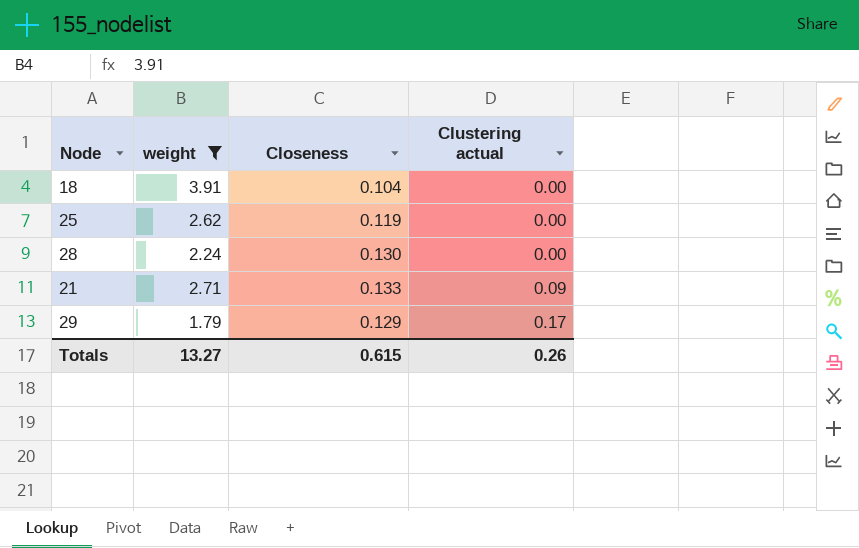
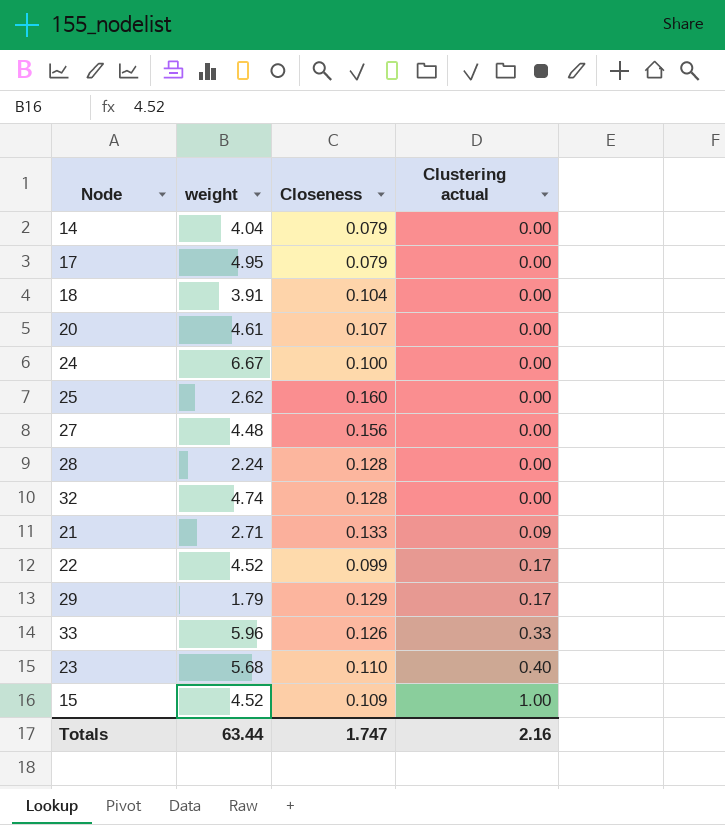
filter: weight <= 3.91 -> none
25 | Closeness: 0.119 -> 0.160
28 | Closeness: 0.130 -> 0.128
Totals | weight: 13.27 -> 63.44
Totals | Closeness: 0.615 -> 1.747
Totals | Clustering actual: 0.26 -> 2.16

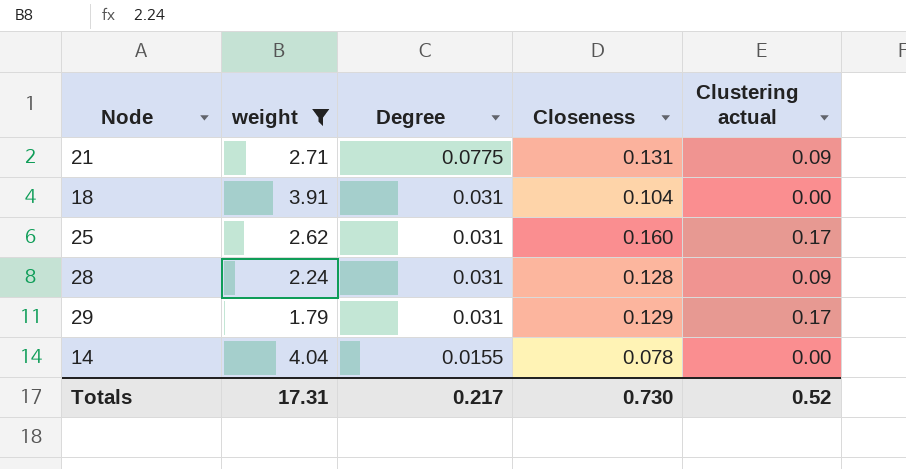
filter: none -> weight <= 4.04
row order: Clustering actual ascending -> Degree descending
column Degree | position: none -> 3
21 | Closeness: 0.133 -> 0.131
25 | Clustering actual: 0.00 -> 0.17
28 | Clustering actual: 0.00 -> 0.09
14 | Closeness: 0.079 -> 0.078
Totals | weight: 63.44 -> 17.31
Totals | Closeness: 1.747 -> 0.730
Totals | Clustering actual: 2.16 -> 0.52

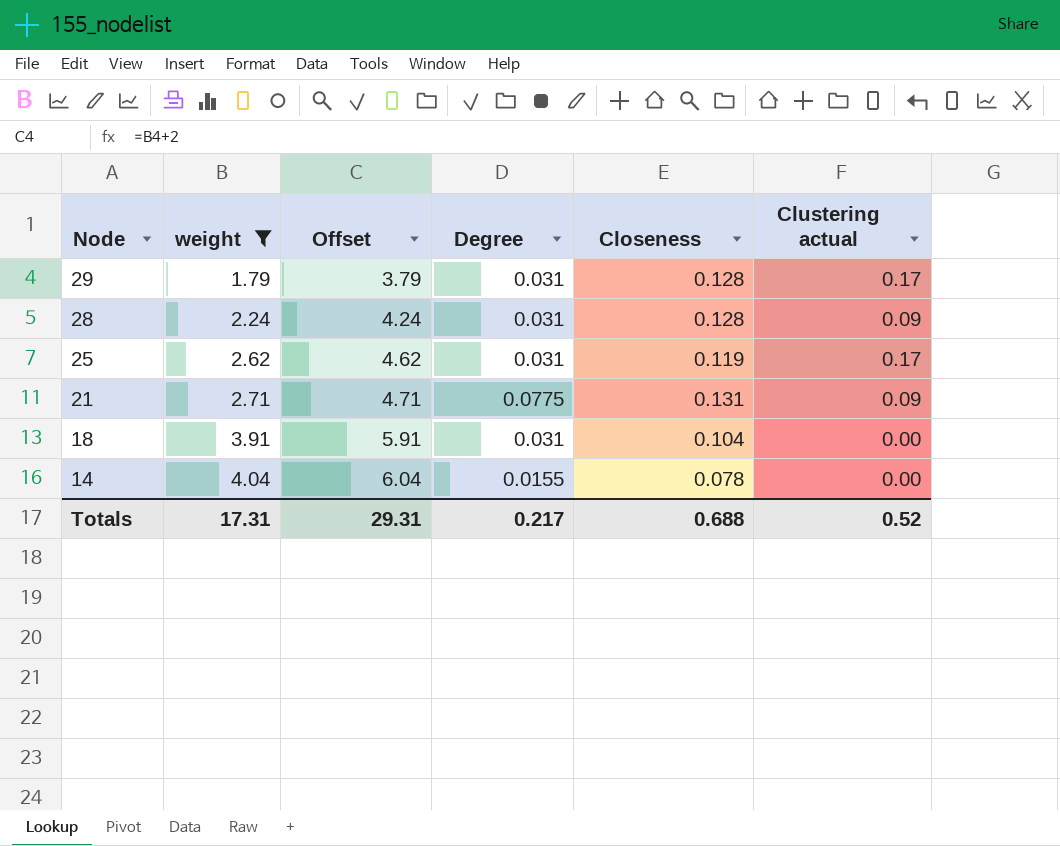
row order: Degree descending -> Node descending
column Offset | formula: none -> [weight] + 2
29 | Closeness: 0.129 -> 0.128
25 | Closeness: 0.160 -> 0.119
Totals | Closeness: 0.730 -> 0.688

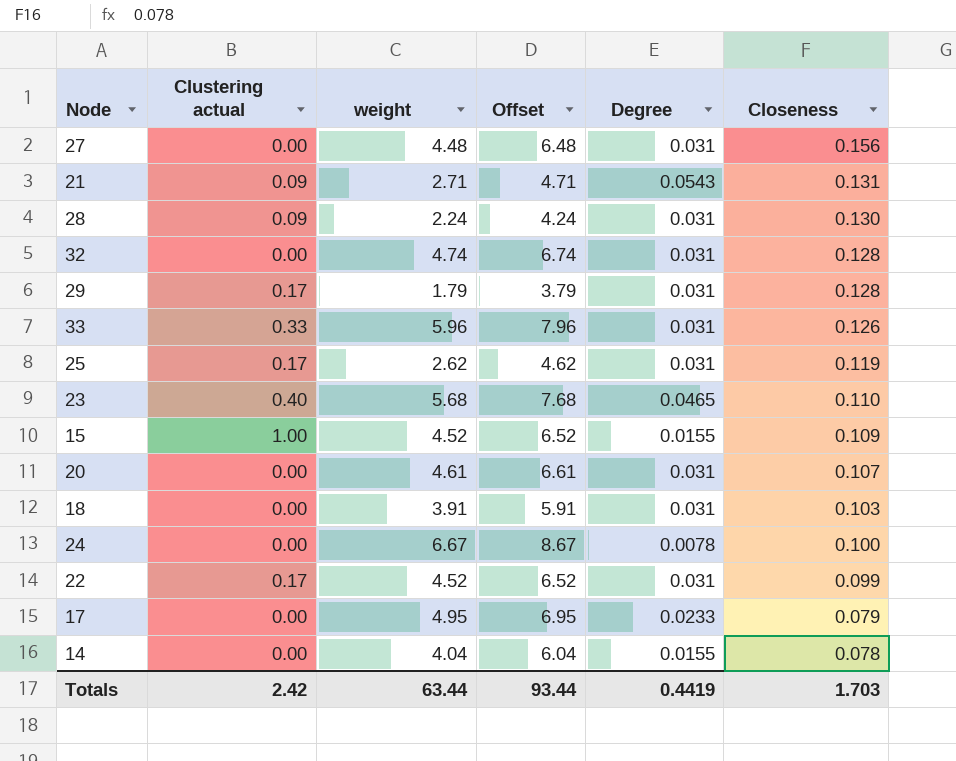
filter: weight <= 4.04 -> none
row order: Node descending -> Closeness descending
column Clustering actual | position: 6 -> 2
21 | Degree: 0.0775 -> 0.0543
28 | Closeness: 0.128 -> 0.130
18 | Closeness: 0.104 -> 0.103
Totals | Clustering actual: 0.52 -> 2.42
Totals | weight: 17.31 -> 63.44
Totals | Offset: 29.31 -> 93.44
Totals | Degree: 0.217 -> 0.4419
Totals | Closeness: 0.688 -> 1.703

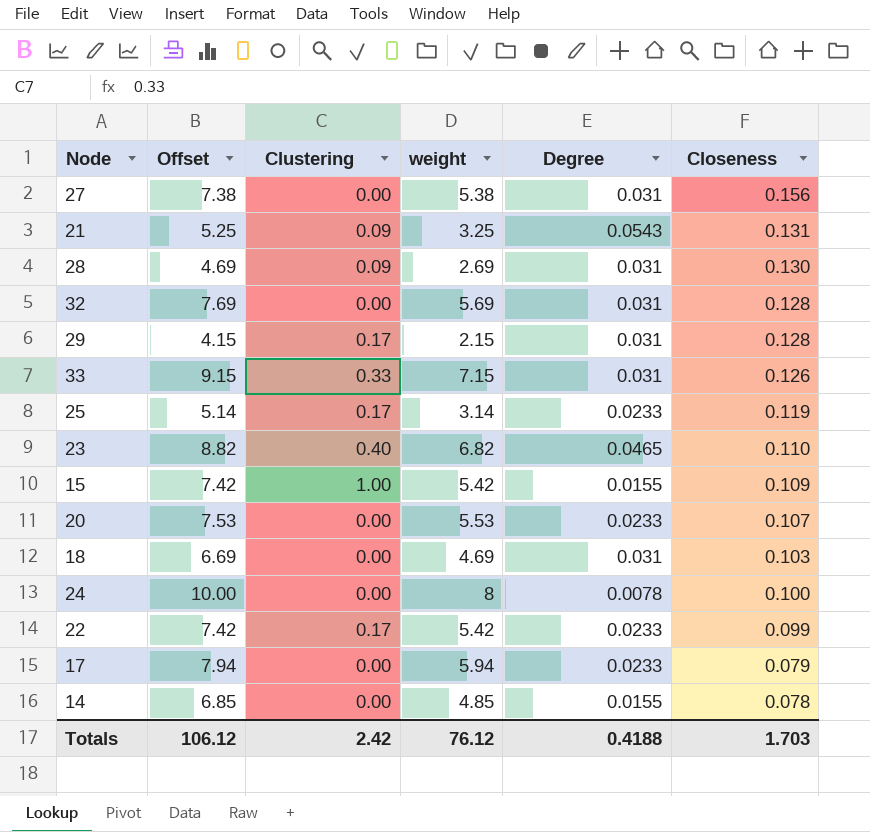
column Offset | position: 4 -> 2
column name: Clustering actual -> Clustering
27 | Offset: 6.48 -> 7.38
27 | weight: 4.48 -> 5.38
21 | Offset: 4.71 -> 5.25
21 | weight: 2.71 -> 3.25
28 | Offset: 4.24 -> 4.69
28 | weight: 2.24 -> 2.69
32 | Offset: 6.74 -> 7.69
32 | weight: 4.74 -> 5.69
29 | Offset: 3.79 -> 4.15
29 | weight: 1.79 -> 2.15
33 | Offset: 7.96 -> 9.15
33 | weight: 5.96 -> 7.15
25 | Offset: 4.62 -> 5.14
25 | weight: 2.62 -> 3.14
25 | Degree: 0.031 -> 0.0233
23 | Offset: 7.68 -> 8.82
23 | weight: 5.68 -> 6.82
15 | Offset: 6.52 -> 7.42
15 | weight: 4.52 -> 5.42
20 | Offset: 6.61 -> 7.53
20 | weight: 4.61 -> 5.53
20 | Degree: 0.031 -> 0.0233
18 | Offset: 5.91 -> 6.69
18 | weight: 3.91 -> 4.69
24 | Offset: 8.67 -> 10.00
24 | weight: 6.67 -> 8
22 | Offset: 6.52 -> 7.42
22 | weight: 4.52 -> 5.42
22 | Degree: 0.031 -> 0.0233
17 | Offset: 6.95 -> 7.94
17 | weight: 4.95 -> 5.94
14 | Offset: 6.04 -> 6.85
14 | weight: 4.04 -> 4.85
Totals | Offset: 93.44 -> 106.12
Totals | weight: 63.44 -> 76.12
Totals | Degree: 0.4419 -> 0.4188

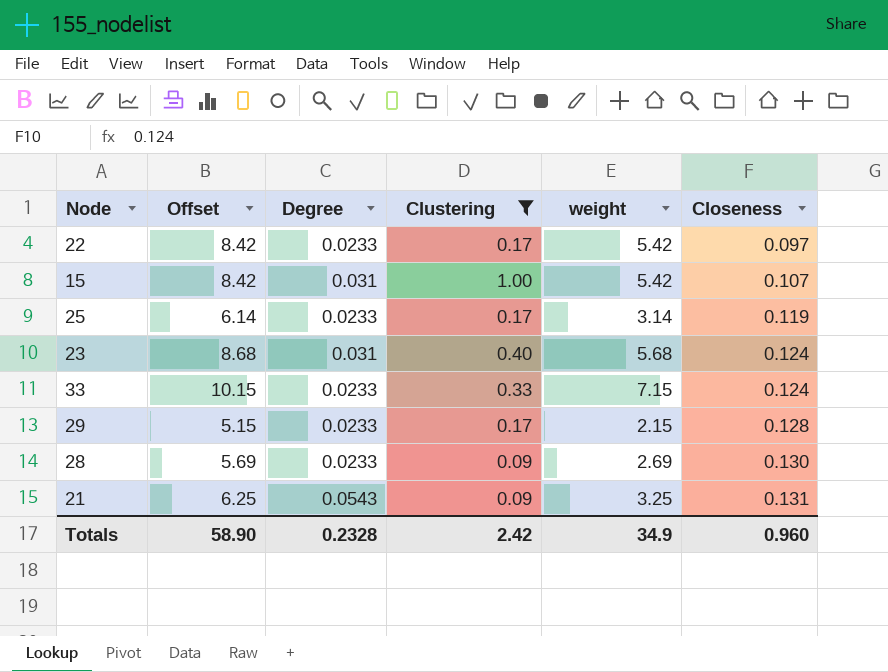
filter: none -> Clustering != 0.00
row order: Closeness descending -> Closeness ascending
column Offset | formula: [weight] + 2 -> [weight] + 3
column Degree | position: 5 -> 3
22 | Closeness: 0.099 -> 0.097
15 | Degree: 0.0155 -> 0.031
15 | Closeness: 0.109 -> 0.107
23 | Degree: 0.0465 -> 0.031
23 | weight: 6.82 -> 5.68
23 | Closeness: 0.110 -> 0.124
33 | Degree: 0.031 -> 0.0233
33 | Closeness: 0.126 -> 0.124
29 | Degree: 0.031 -> 0.0233
28 | Degree: 0.031 -> 0.0233
Totals | Offset: 106.12 -> 58.90
Totals | Degree: 0.4188 -> 0.2328
Totals | weight: 76.12 -> 34.9
Totals | Closeness: 1.703 -> 0.960

